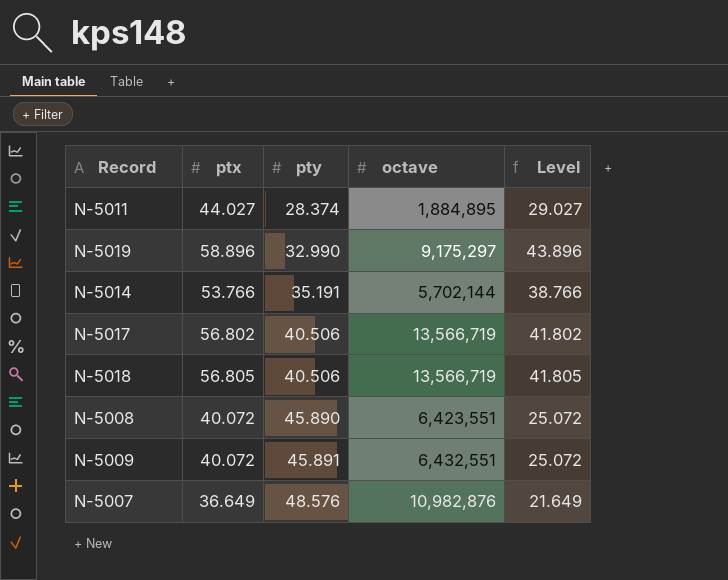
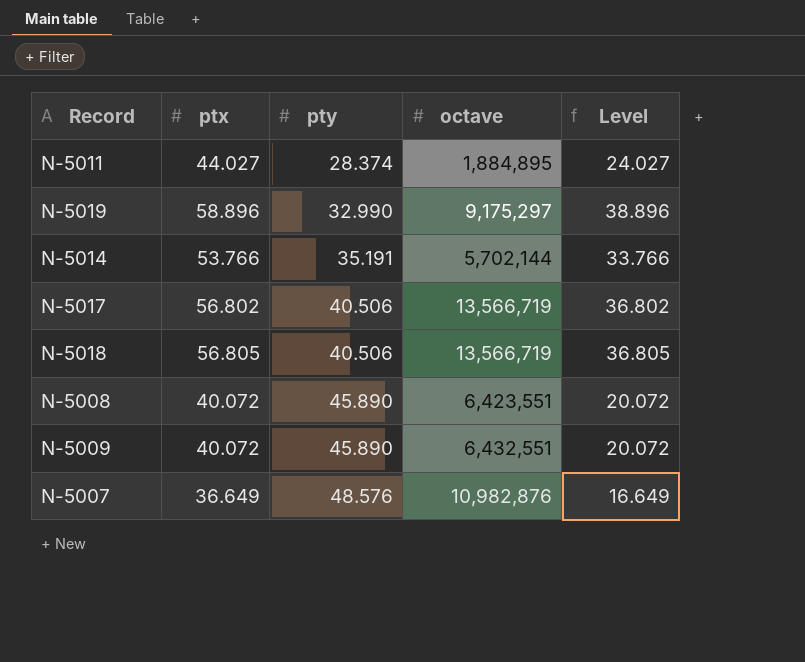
column Level | formula: [ptx] - 15 -> [ptx] - 20
N-5009 | pty: 45.891 -> 45.890

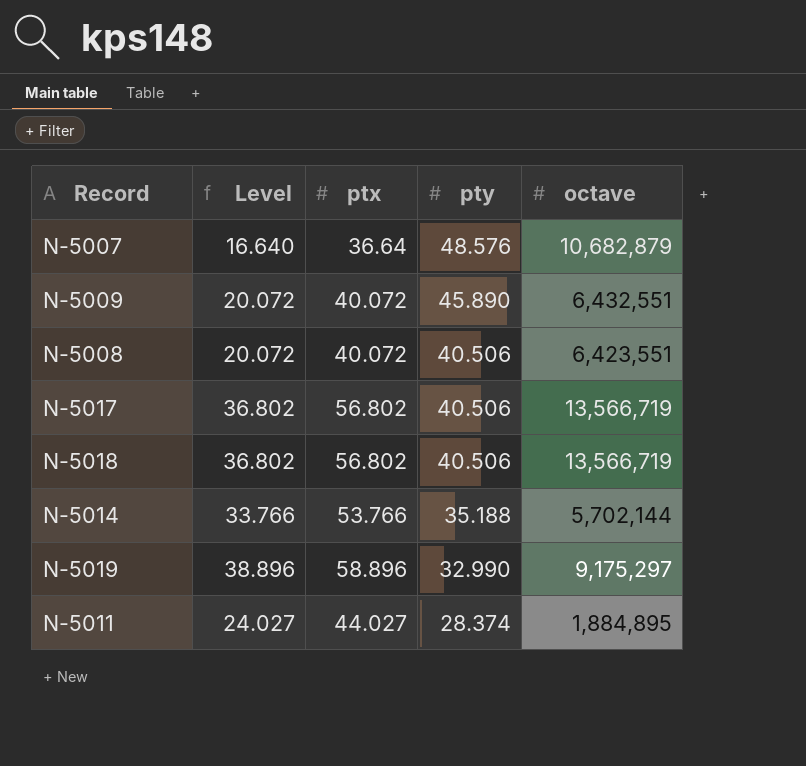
row order: pty ascending -> pty descending
column Level | position: 5 -> 2
N-5007 | Level: 16.649 -> 16.640
N-5007 | ptx: 36.649 -> 36.64
N-5007 | octave: 10,982,876 -> 10,682,879
N-5008 | pty: 45.890 -> 40.506
N-5018 | Level: 36.805 -> 36.802
N-5018 | ptx: 56.805 -> 56.802
N-5014 | pty: 35.191 -> 35.188

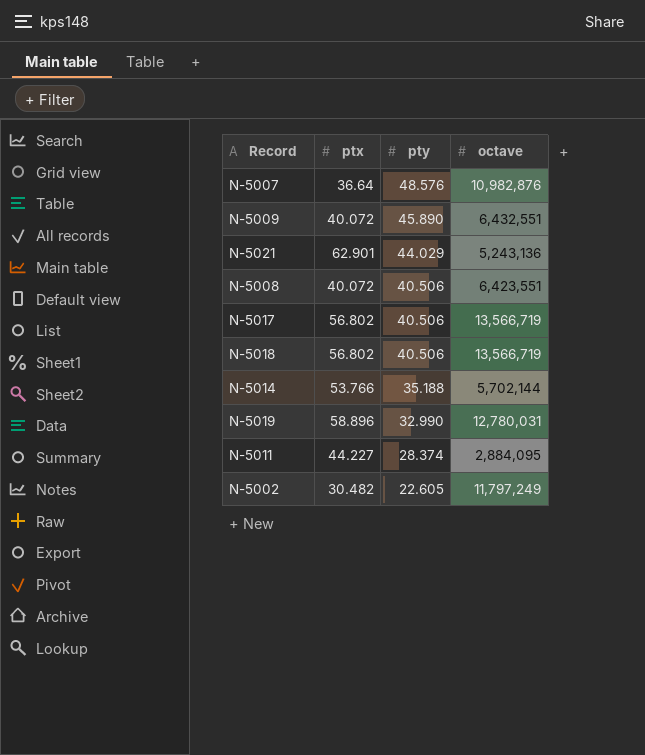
column Level | formula: [ptx] - 20 -> none
N-5007 | octave: 10,682,879 -> 10,982,876
row N-5021: none -> 62.901 | 44.029 | 5,243,136
N-5019 | octave: 9,175,297 -> 12,780,031
N-5011 | ptx: 44.027 -> 44.227
N-5011 | octave: 1,884,895 -> 2,884,095
row N-5002: none -> 30.482 | 22.605 | 11,797,249

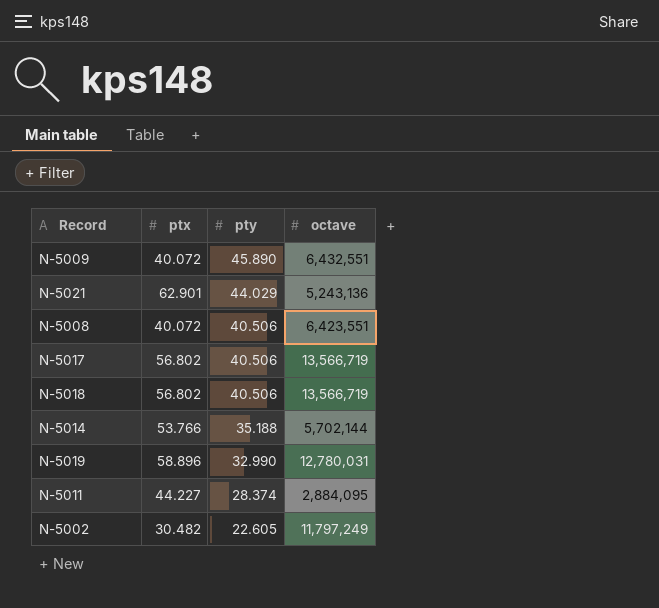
row N-5007: 36.64 | 48.576 | 10,982,876 -> none

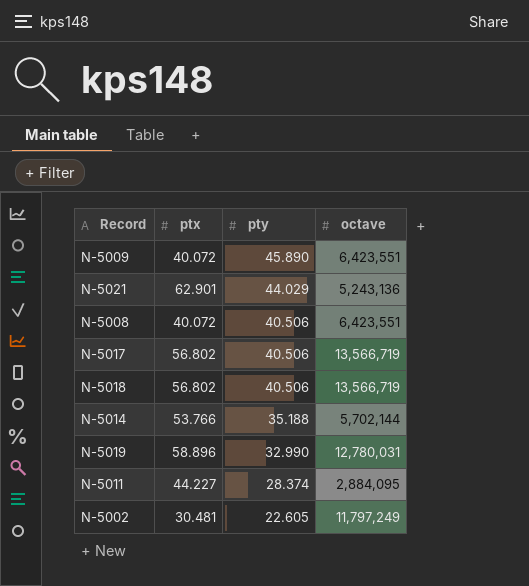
N-5009 | octave: 6,432,551 -> 6,423,551
N-5002 | ptx: 30.482 -> 30.481

